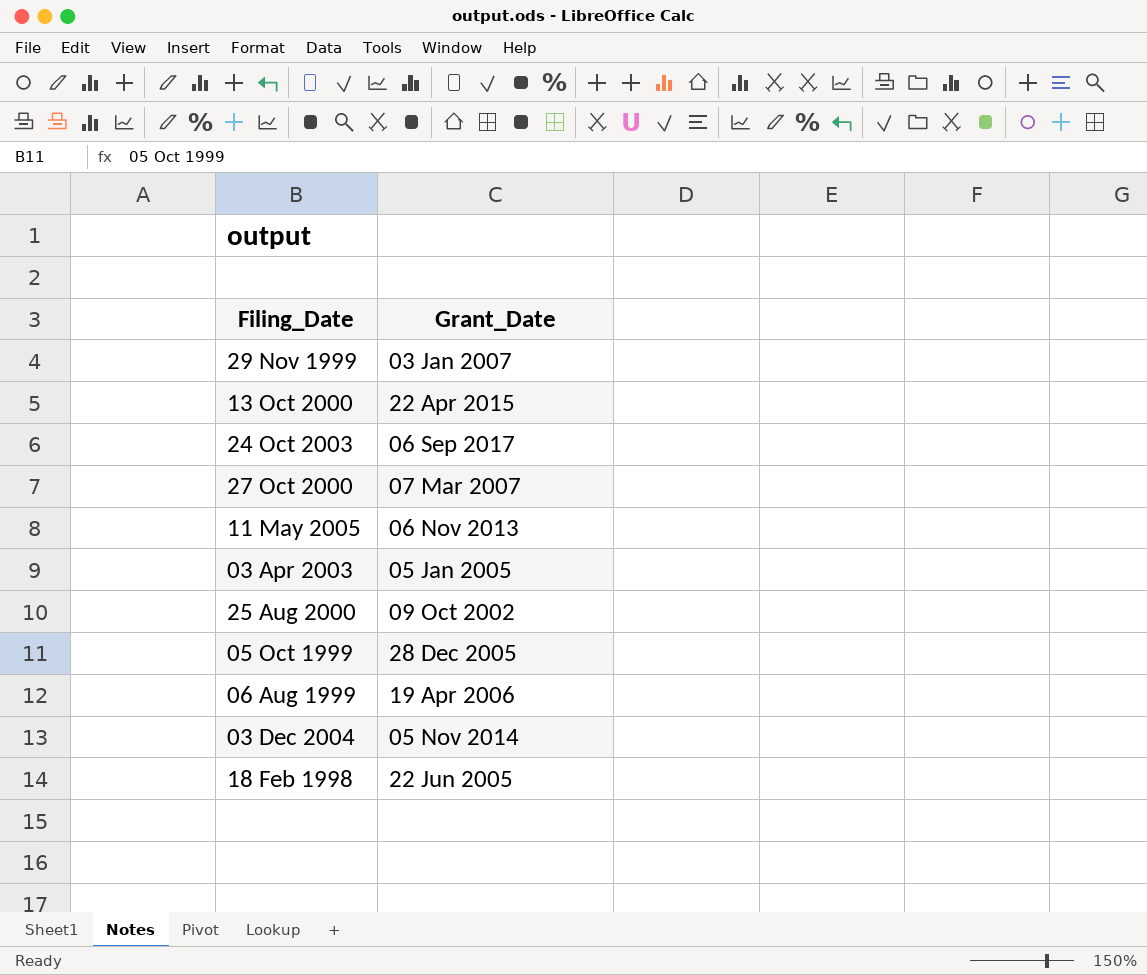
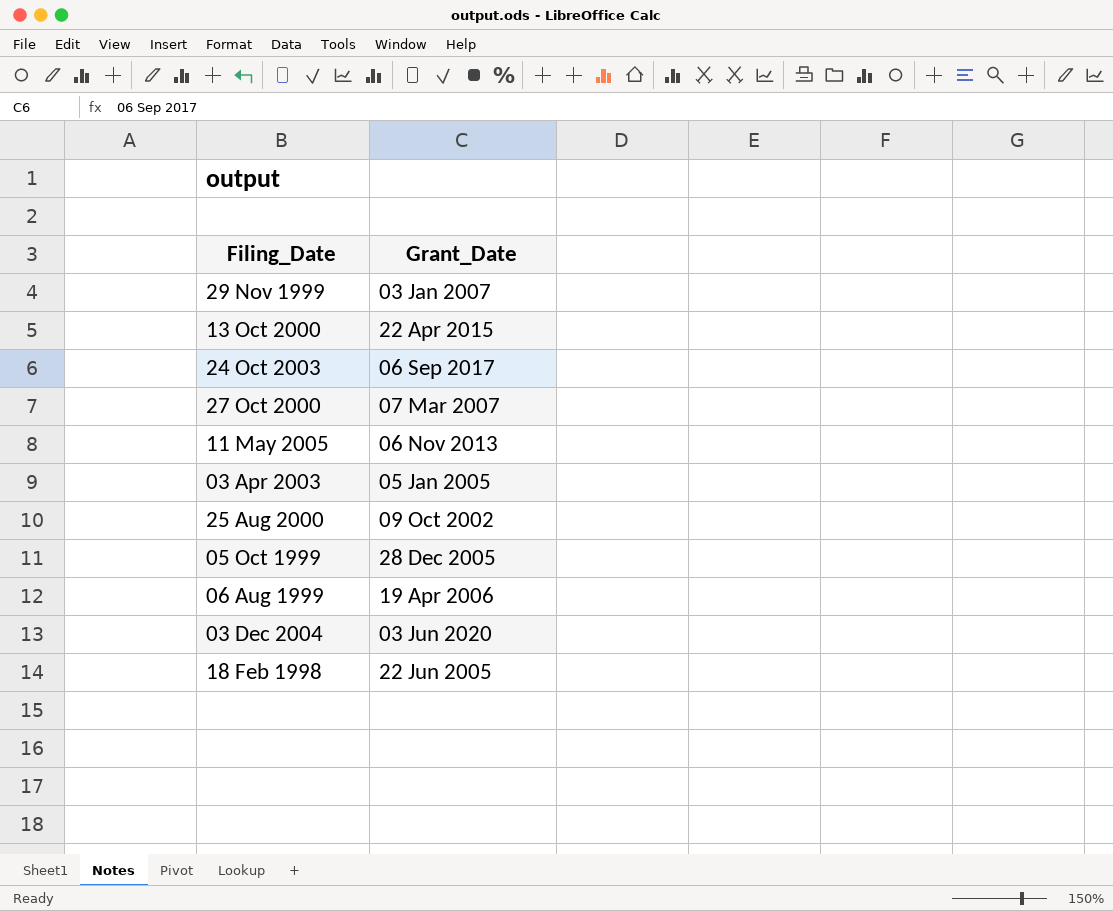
03 Dec 2004 | Grant_Date: 05 Nov 2014 -> 03 Jun 2020

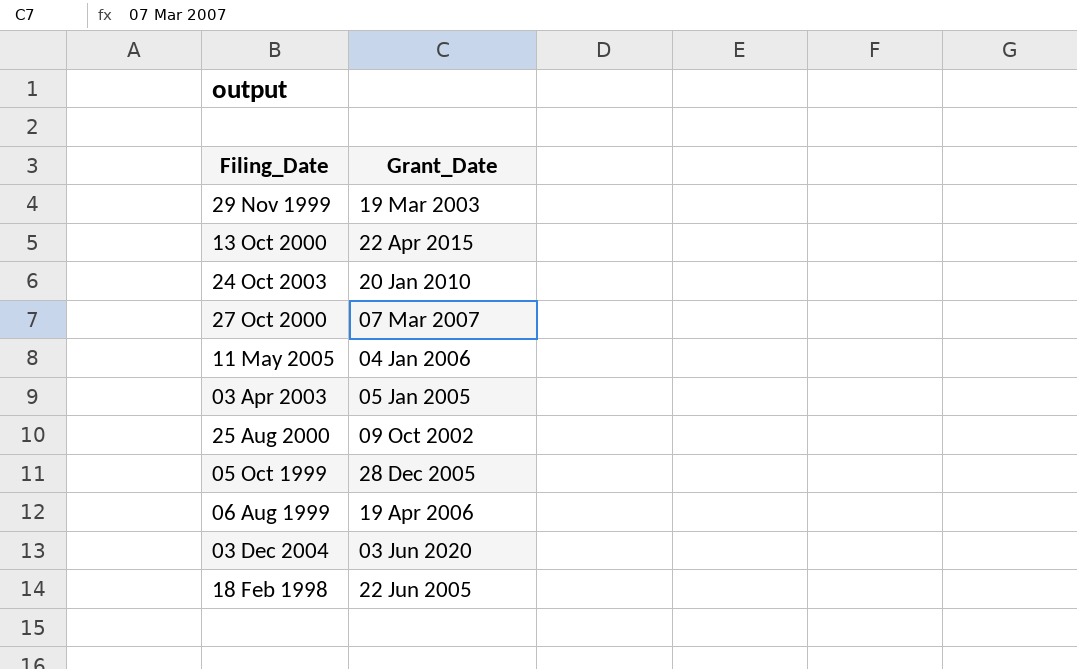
29 Nov 1999 | Grant_Date: 03 Jan 2007 -> 19 Mar 2003
24 Oct 2003 | Grant_Date: 06 Sep 2017 -> 20 Jan 2010
11 May 2005 | Grant_Date: 06 Nov 2013 -> 04 Jan 2006

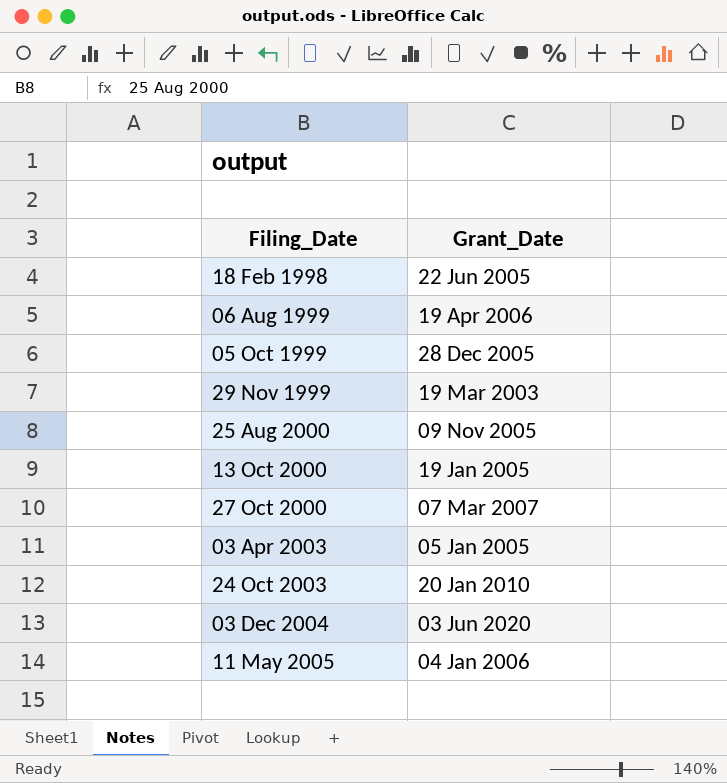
row order: none -> Filing_Date ascending
25 Aug 2000 | Grant_Date: 09 Oct 2002 -> 09 Nov 2005
13 Oct 2000 | Grant_Date: 22 Apr 2015 -> 19 Jan 2005

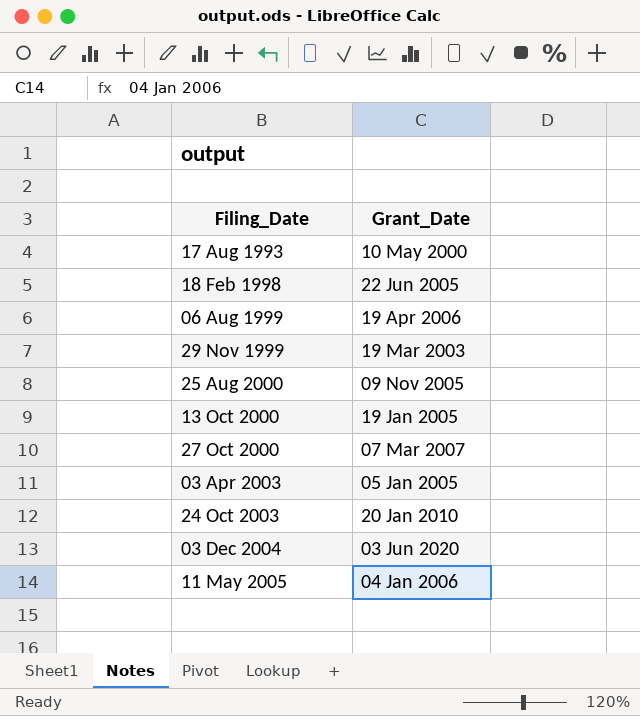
row 05 Oct 1999: 28 Dec 2005 -> none
row 17 Aug 1993: none -> 10 May 2000

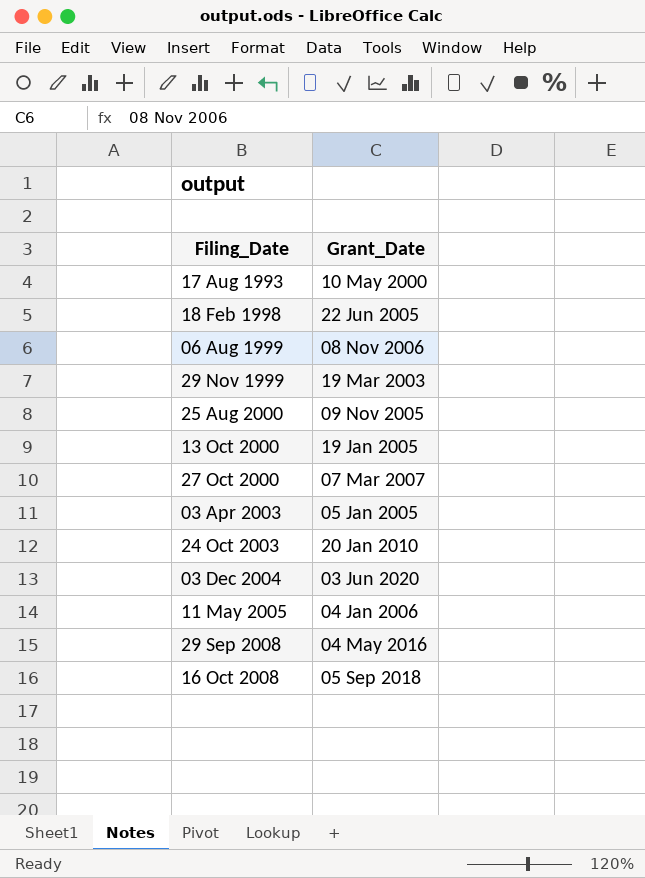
06 Aug 1999 | Grant_Date: 19 Apr 2006 -> 08 Nov 2006
row 29 Sep 2008: none -> 04 May 2016
row 16 Oct 2008: none -> 05 Sep 2018

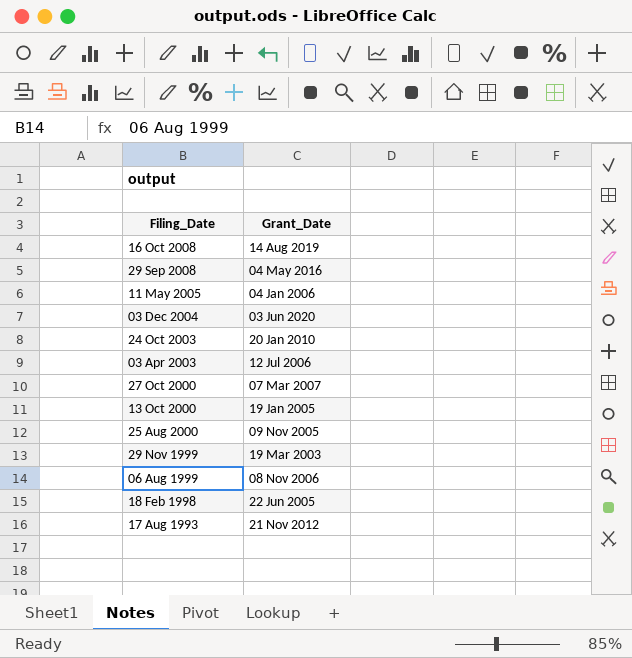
row order: Filing_Date ascending -> Filing_Date descending
16 Oct 2008 | Grant_Date: 05 Sep 2018 -> 14 Aug 2019
03 Apr 2003 | Grant_Date: 05 Jan 2005 -> 12 Jul 2006
17 Aug 1993 | Grant_Date: 10 May 2000 -> 21 Nov 2012

